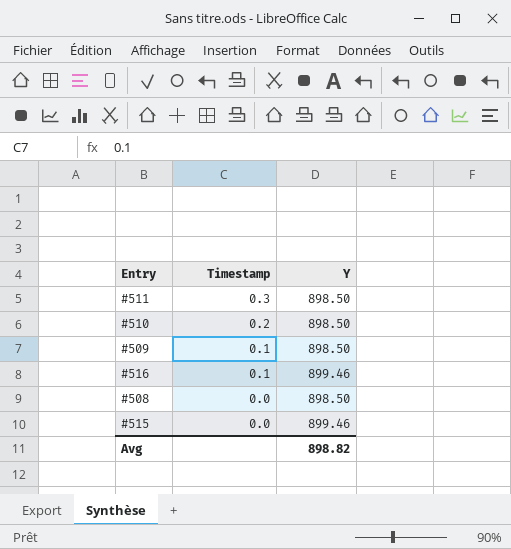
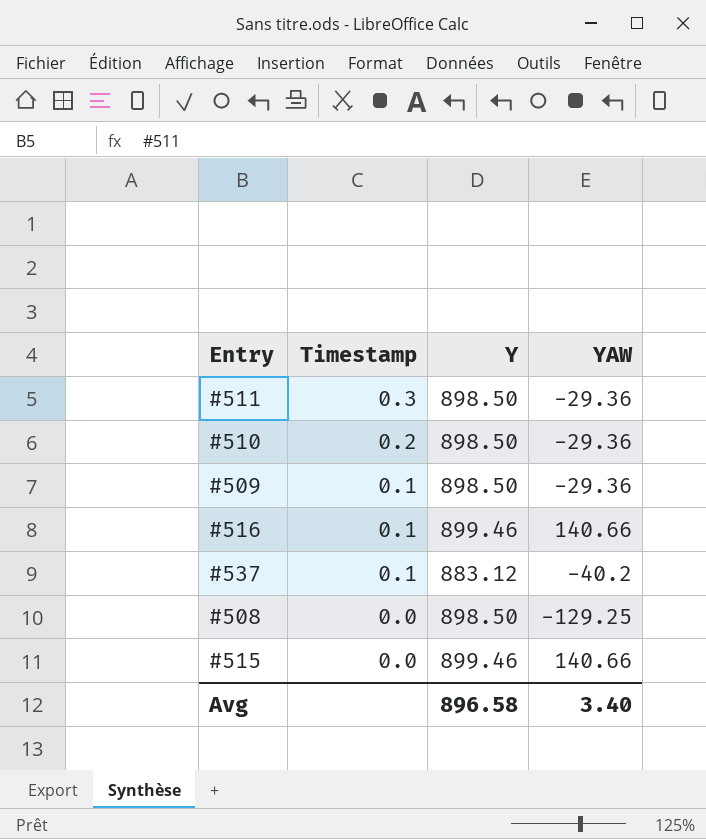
column YAW | position: none -> 4
row #537: none -> 0.1 | 883.12 | -40.2
Avg | Y: 898.82 -> 896.58

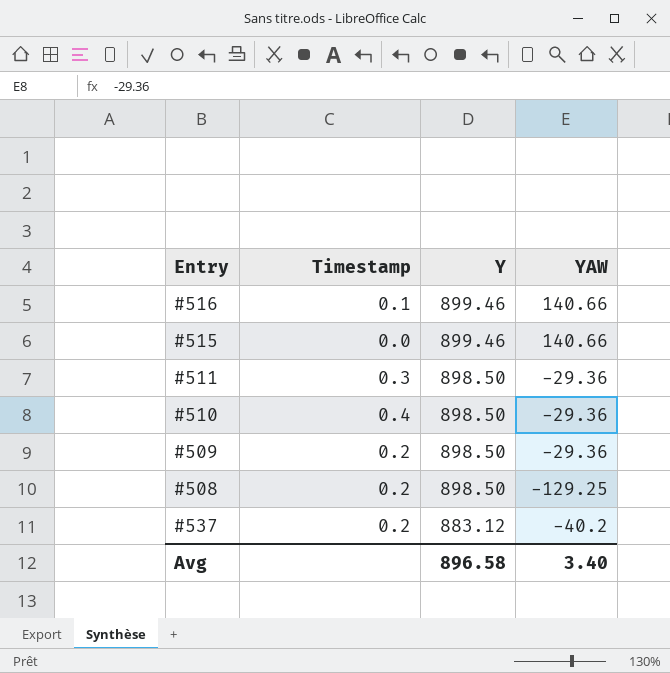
row order: Timestamp descending -> Y descending
#510 | Timestamp: 0.2 -> 0.4
#509 | Timestamp: 0.1 -> 0.2
#508 | Timestamp: 0.0 -> 0.2
#537 | Timestamp: 0.1 -> 0.2

